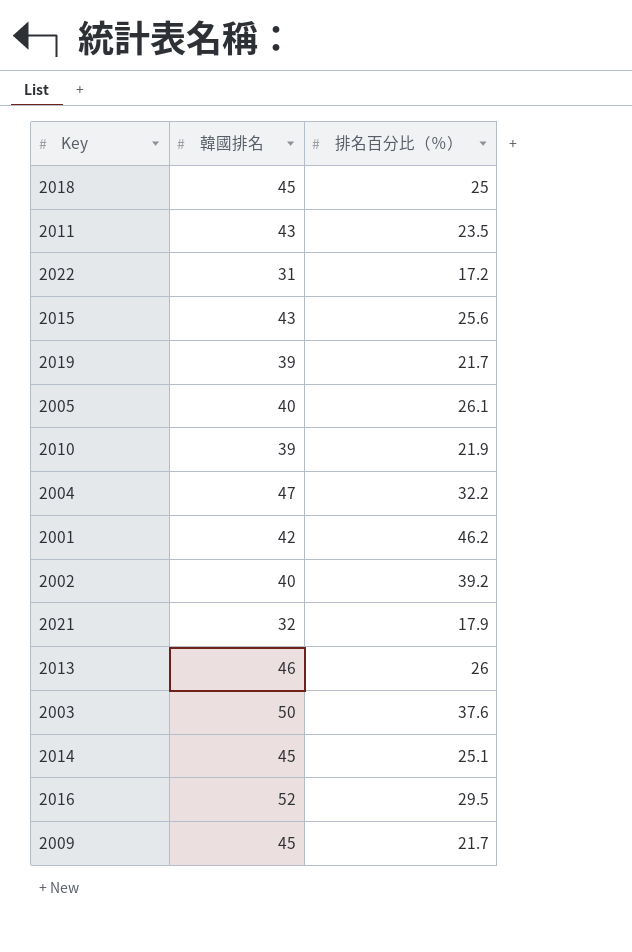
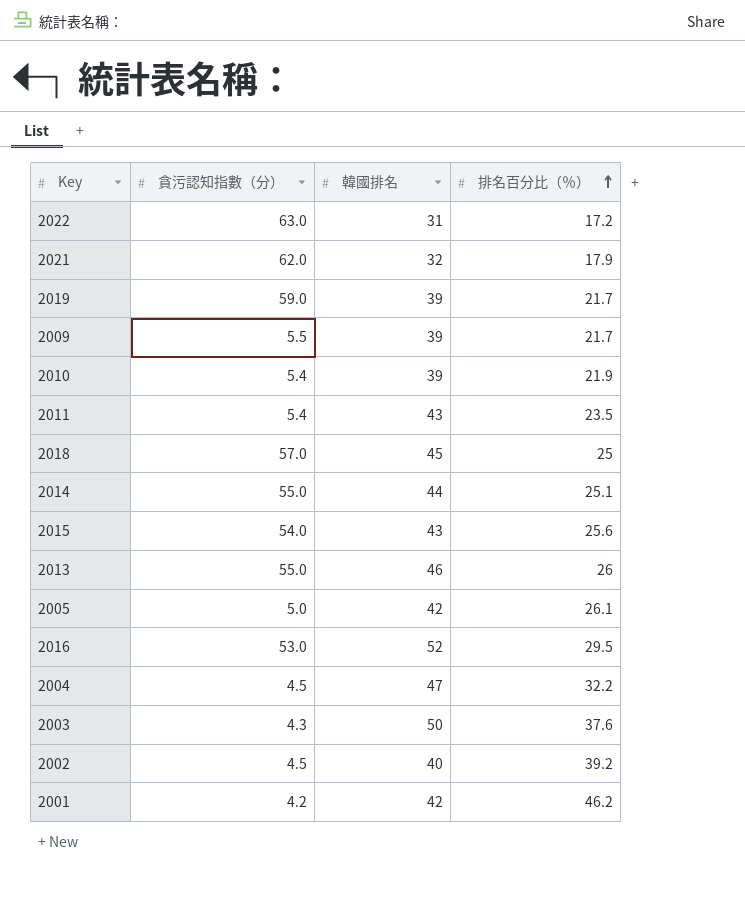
row order: none -> 排名百分比（％） ascending
column 貪污認知指數（分） | position: none -> 2
2009 | 韓國排名: 45 -> 39
2014 | 韓國排名: 45 -> 44
2005 | 韓國排名: 40 -> 42

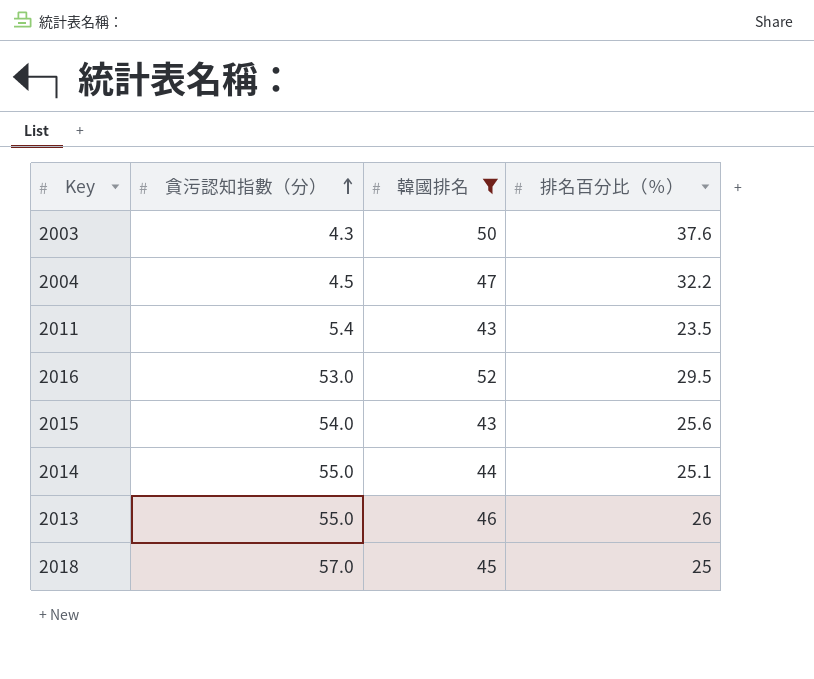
filter: none -> 韓國排名 >= 43
row order: 排名百分比（％） ascending -> 貪污認知指數（分） ascending

